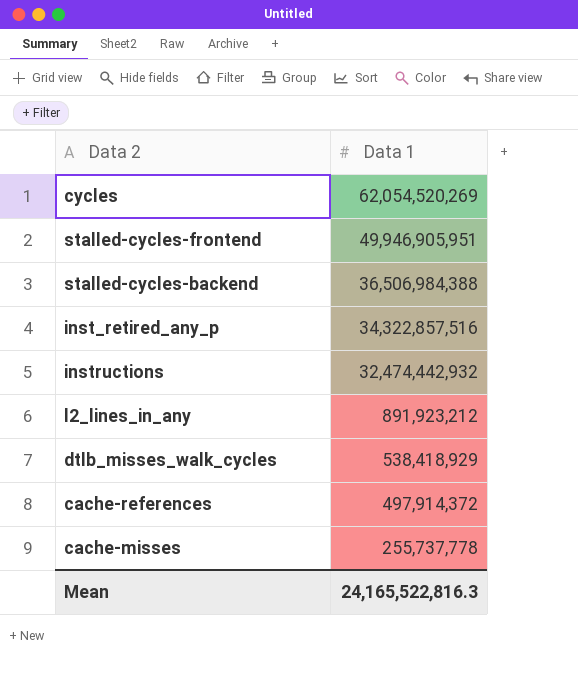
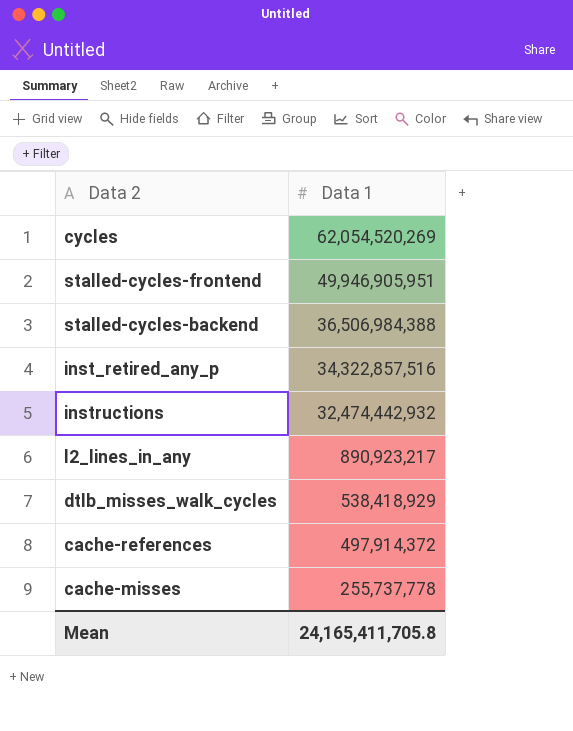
l2_lines_in_any | Data 1: 891,923,212 -> 890,923,217
Mean | Data 1: 24,165,522,816.3 -> 24,165,411,705.8

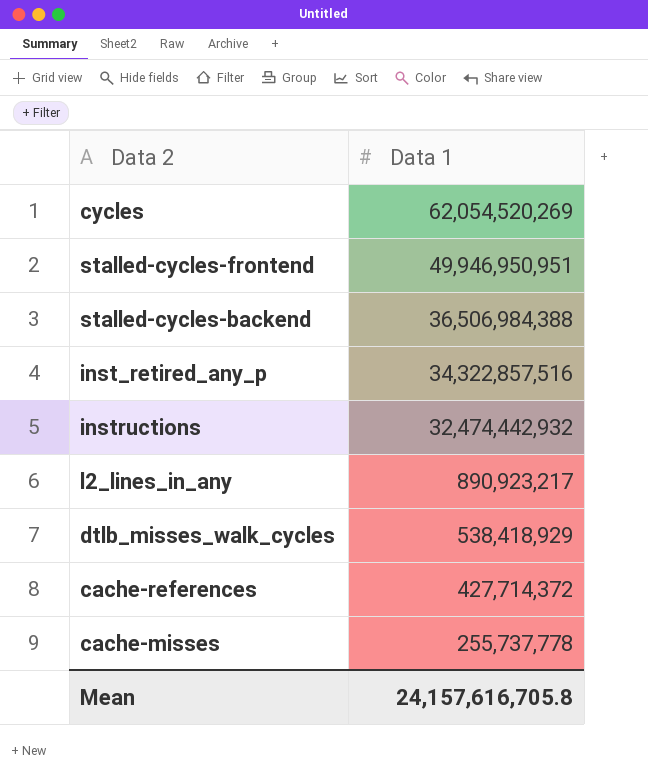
stalled-cycles-frontend | Data 1: 49,946,905,951 -> 49,946,950,951
cache-references | Data 1: 497,914,372 -> 427,714,372
Mean | Data 1: 24,165,411,705.8 -> 24,157,616,705.8

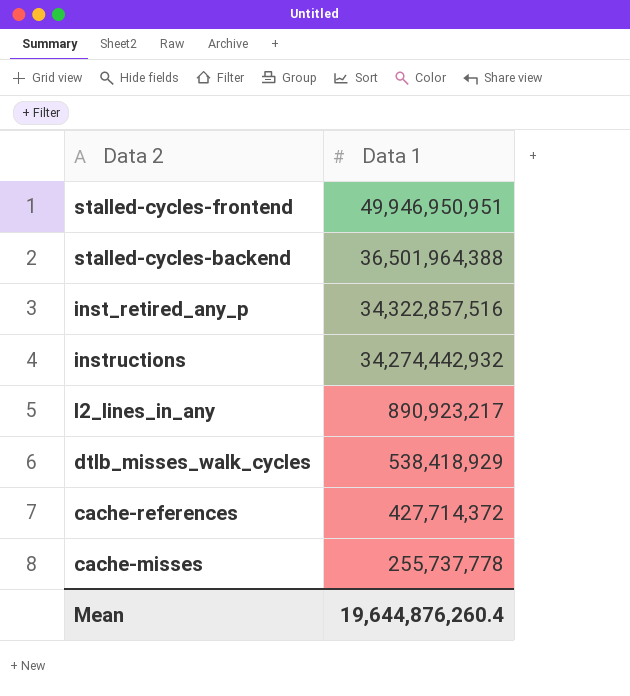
row cycles: 62,054,520,269 -> none
stalled-cycles-backend | Data 1: 36,506,984,388 -> 36,501,964,388
instructions | Data 1: 32,474,442,932 -> 34,274,442,932
Mean | Data 1: 24,157,616,705.8 -> 19,644,876,260.4

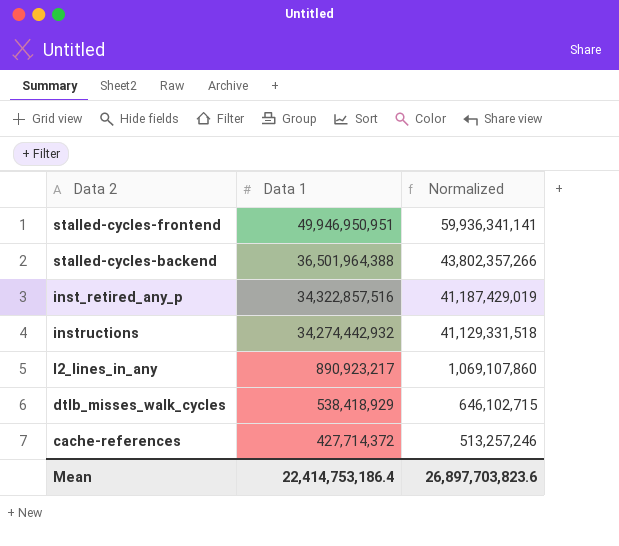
column Normalized | formula: none -> [Data 1] * 1.2
row cache-misses: 255,737,778 -> none
Mean | Data 1: 19,644,876,260.4 -> 22,414,753,186.4

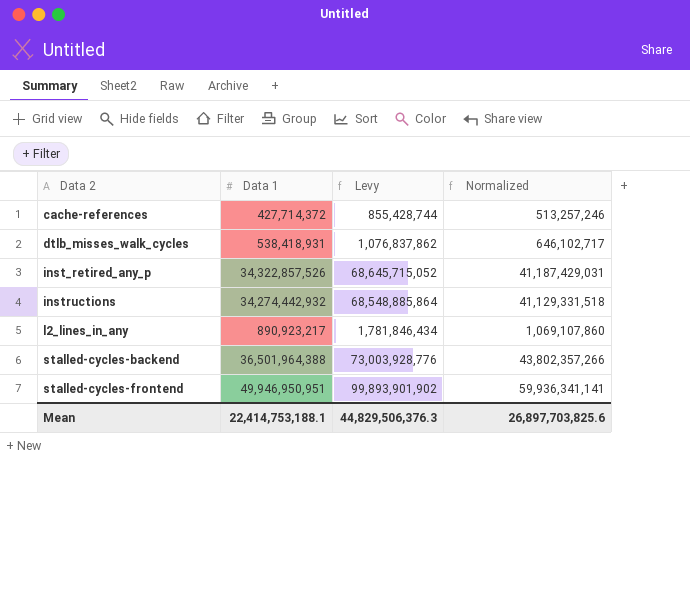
row order: Data 1 descending -> Data 2 ascending
column Levy | formula: none -> [Data 1] * 2
dtlb_misses_walk_cycles | Data 1: 538,418,929 -> 538,418,931
dtlb_misses_walk_cycles | Normalized: 646,102,715 -> 646,102,717
inst_retired_any_p | Data 1: 34,322,857,516 -> 34,322,857,526
inst_retired_any_p | Normalized: 41,187,429,019 -> 41,187,429,031
Mean | Data 1: 22,414,753,186.4 -> 22,414,753,188.1
Mean | Normalized: 26,897,703,823.6 -> 26,897,703,825.6

